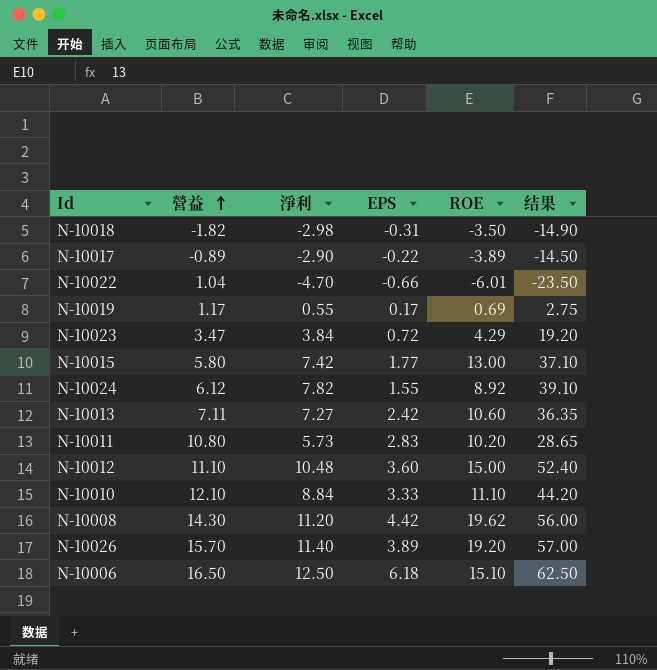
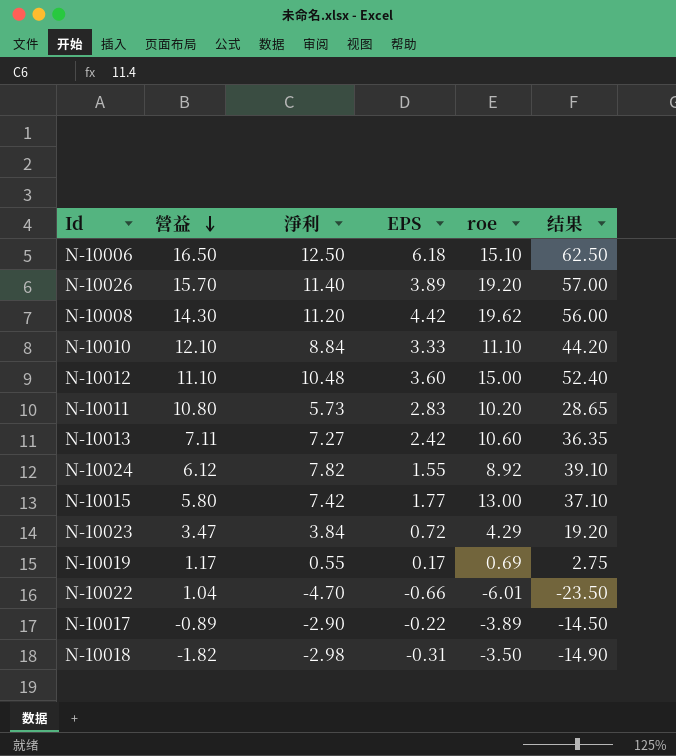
row order: 營益 ascending -> 營益 descending
column name: ROE -> roe

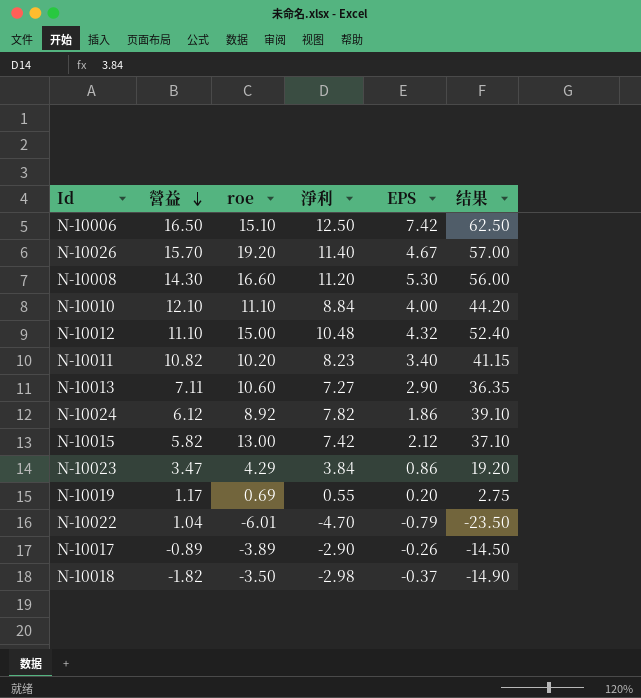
column roe | position: 5 -> 3
N-10006 | EPS: 6.18 -> 7.42
N-10026 | EPS: 3.89 -> 4.67
N-10008 | roe: 19.62 -> 16.60
N-10008 | EPS: 4.42 -> 5.30
N-10010 | EPS: 3.33 -> 4.00
N-10012 | EPS: 3.60 -> 4.32
N-10011 | 營益: 10.80 -> 10.82
N-10011 | 淨利: 5.73 -> 8.23
N-10011 | EPS: 2.83 -> 3.40
N-10011 | 结果: 28.65 -> 41.15
N-10013 | EPS: 2.42 -> 2.90
N-10024 | EPS: 1.55 -> 1.86
N-10015 | 營益: 5.80 -> 5.82
N-10015 | EPS: 1.77 -> 2.12
N-10023 | EPS: 0.72 -> 0.86
N-10019 | EPS: 0.17 -> 0.20
N-10022 | EPS: -0.66 -> -0.79
N-10017 | EPS: -0.22 -> -0.26
N-10018 | EPS: -0.31 -> -0.37

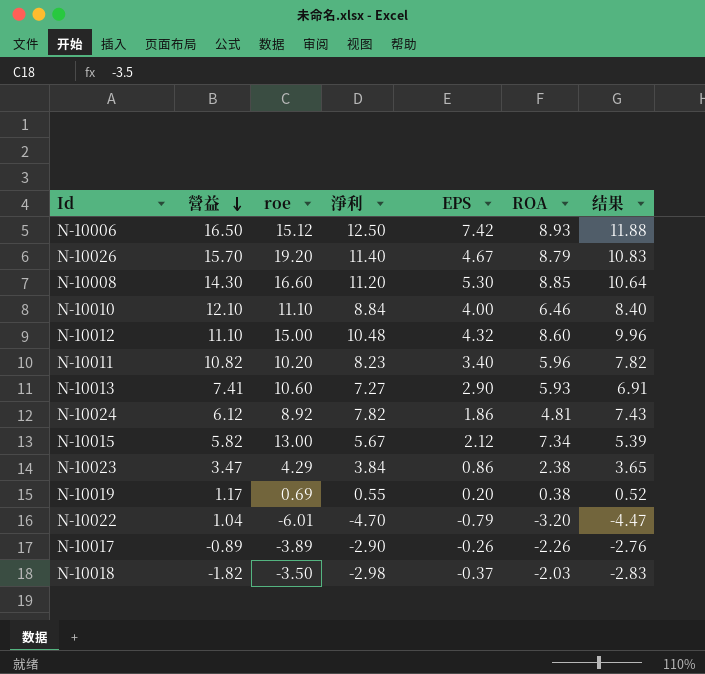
column ROA | position: none -> 6
column 结果 | formula: [淨利] * 5 -> [淨利] * 0.95
N-10006 | roe: 15.10 -> 15.12
N-10013 | 營益: 7.11 -> 7.41
N-10015 | 淨利: 7.42 -> 5.67

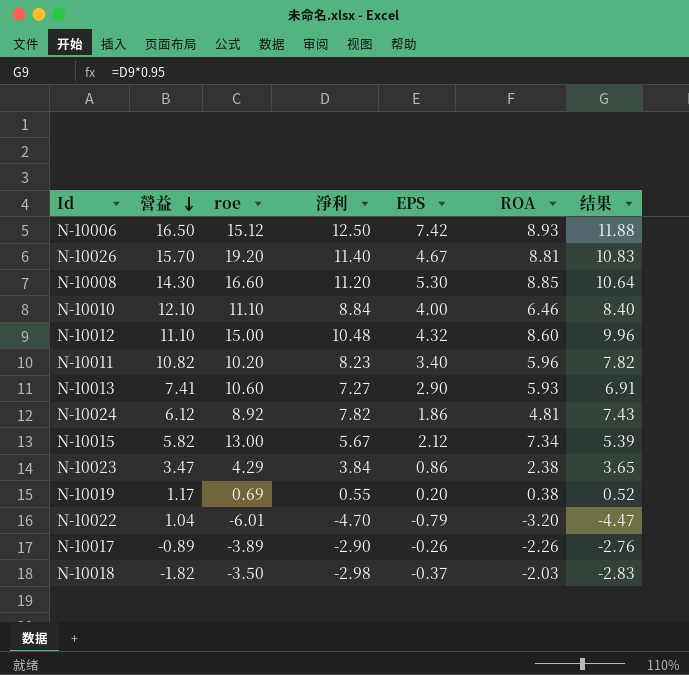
N-10026 | ROA: 8.79 -> 8.81

